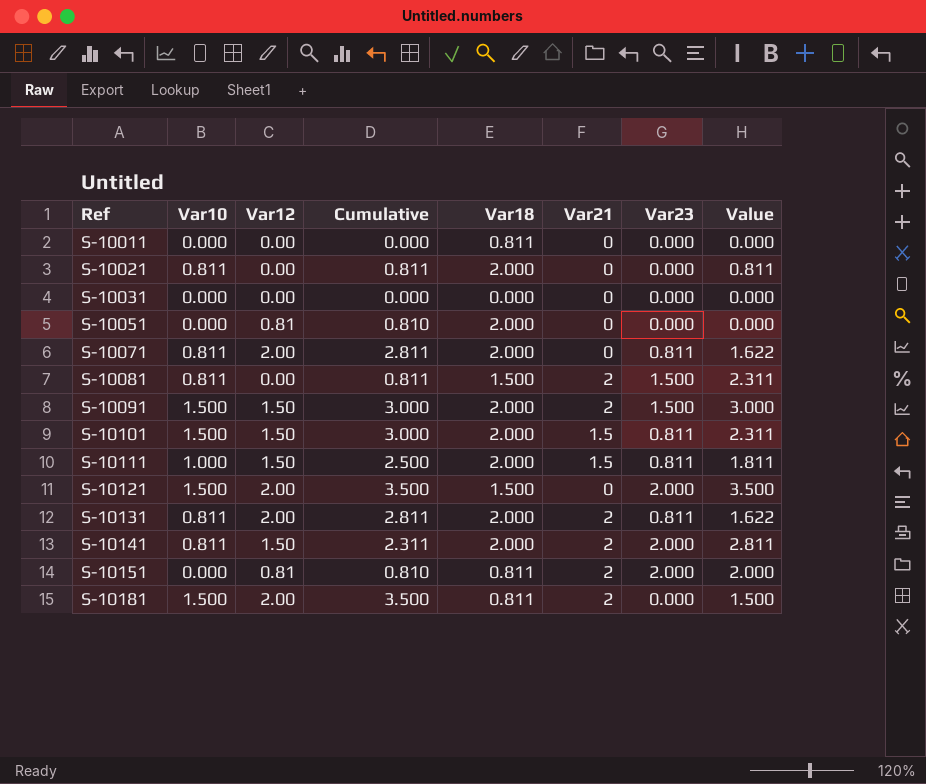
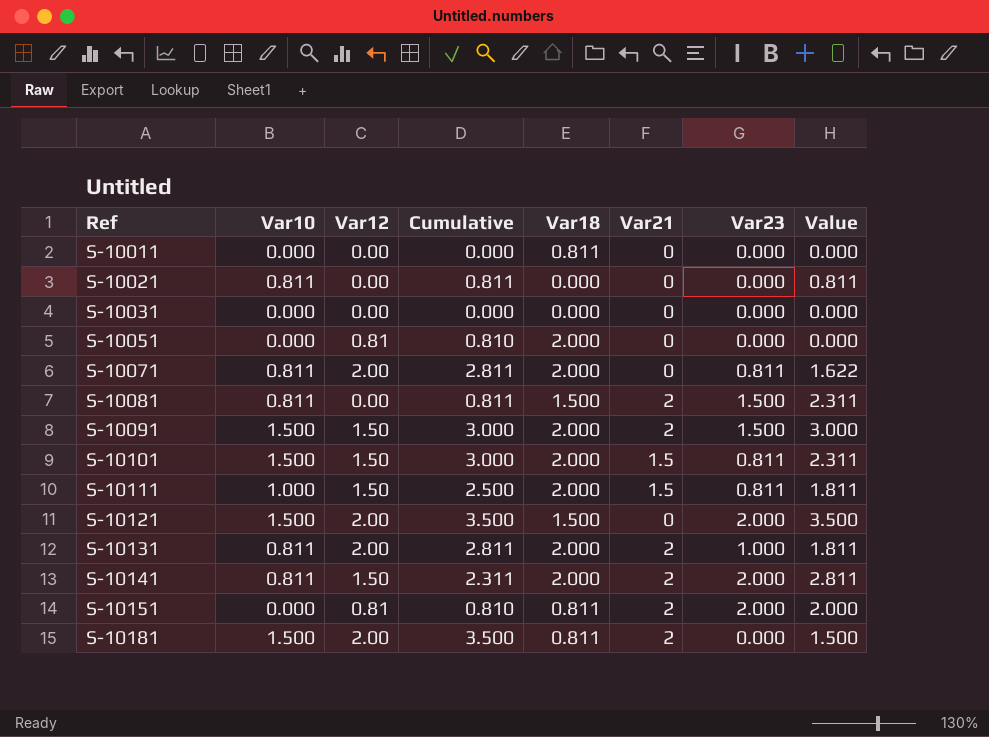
S-10021 | Var18: 2.000 -> 0.000
S-10131 | Var23: 0.811 -> 1.000
S-10131 | Value: 1.622 -> 1.811

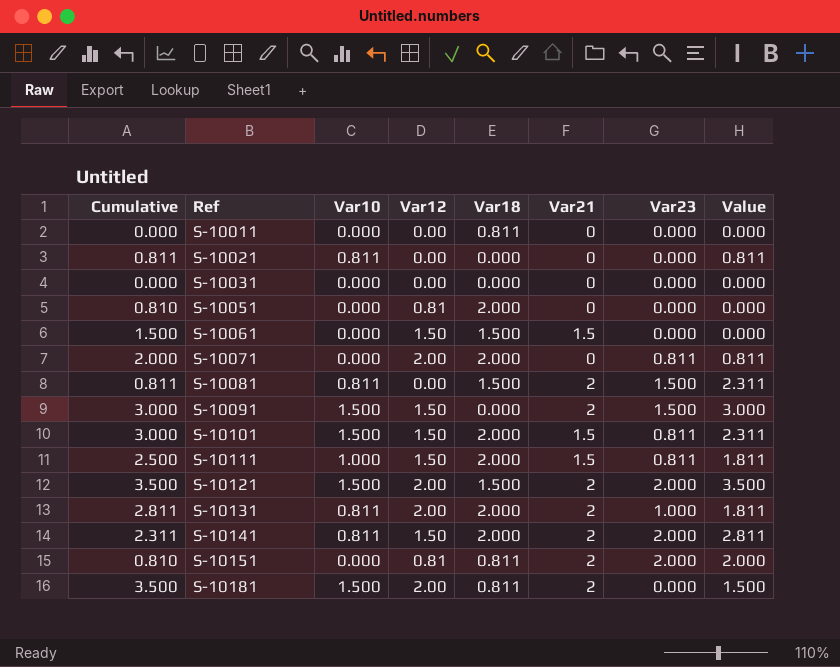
column Cumulative | position: 4 -> 1
row S-10061: none -> 1.500 | 0.000 | 1.50 | 1.500 | 1.5 | 0.000 | 0.000
S-10071 | Cumulative: 2.811 -> 2.000
S-10071 | Var10: 0.811 -> 0.000
S-10071 | Value: 1.622 -> 0.811
S-10091 | Var18: 2.000 -> 0.000
S-10121 | Var21: 0 -> 2

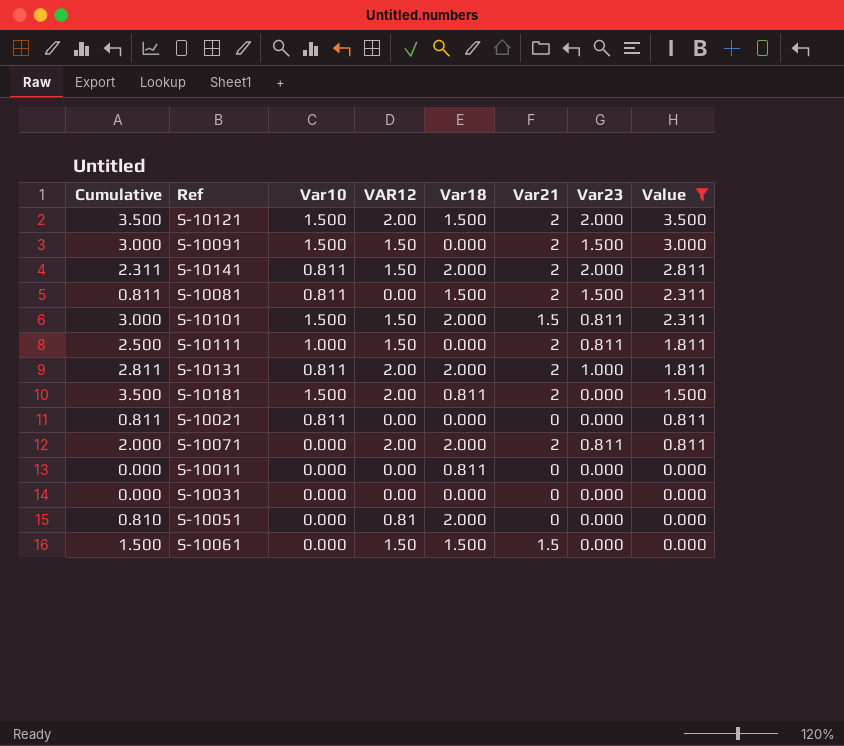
filter: none -> Value != 2.000
row order: Ref ascending -> Value descending
column name: Var12 -> VAR12
S-10111 | Var18: 2.000 -> 0.000
S-10111 | Var21: 1.5 -> 2
S-10071 | Var21: 0 -> 2

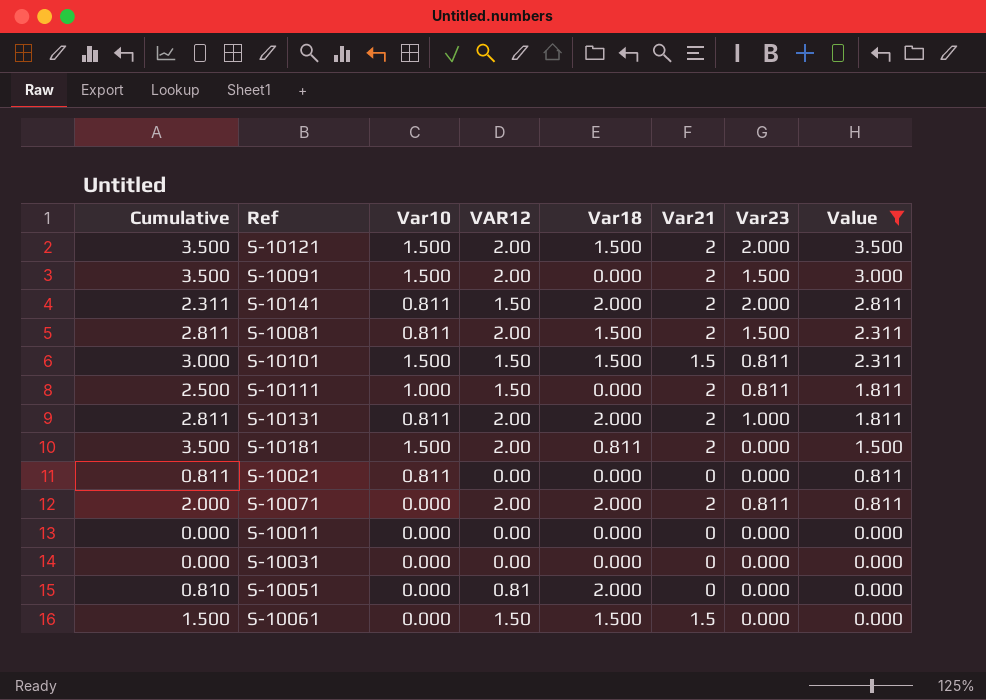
S-10091 | Cumulative: 3.000 -> 3.500
S-10091 | VAR12: 1.50 -> 2.00
S-10081 | Cumulative: 0.811 -> 2.811
S-10081 | VAR12: 0.00 -> 2.00
S-10101 | Var18: 2.000 -> 1.500
S-10011 | Var18: 0.811 -> 0.000

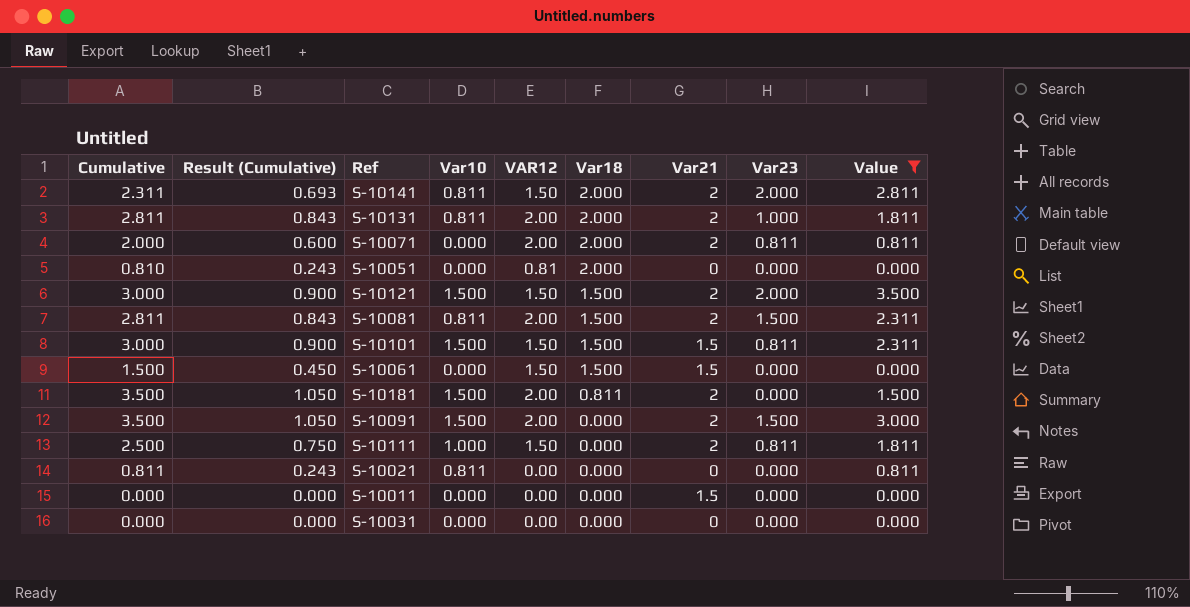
row order: Value descending -> Var18 descending
column Result (Cumulative) | formula: none -> [Cumulative] * 0.3
S-10121 | Cumulative: 3.500 -> 3.000
S-10121 | VAR12: 2.00 -> 1.50
S-10011 | Var21: 0 -> 1.5

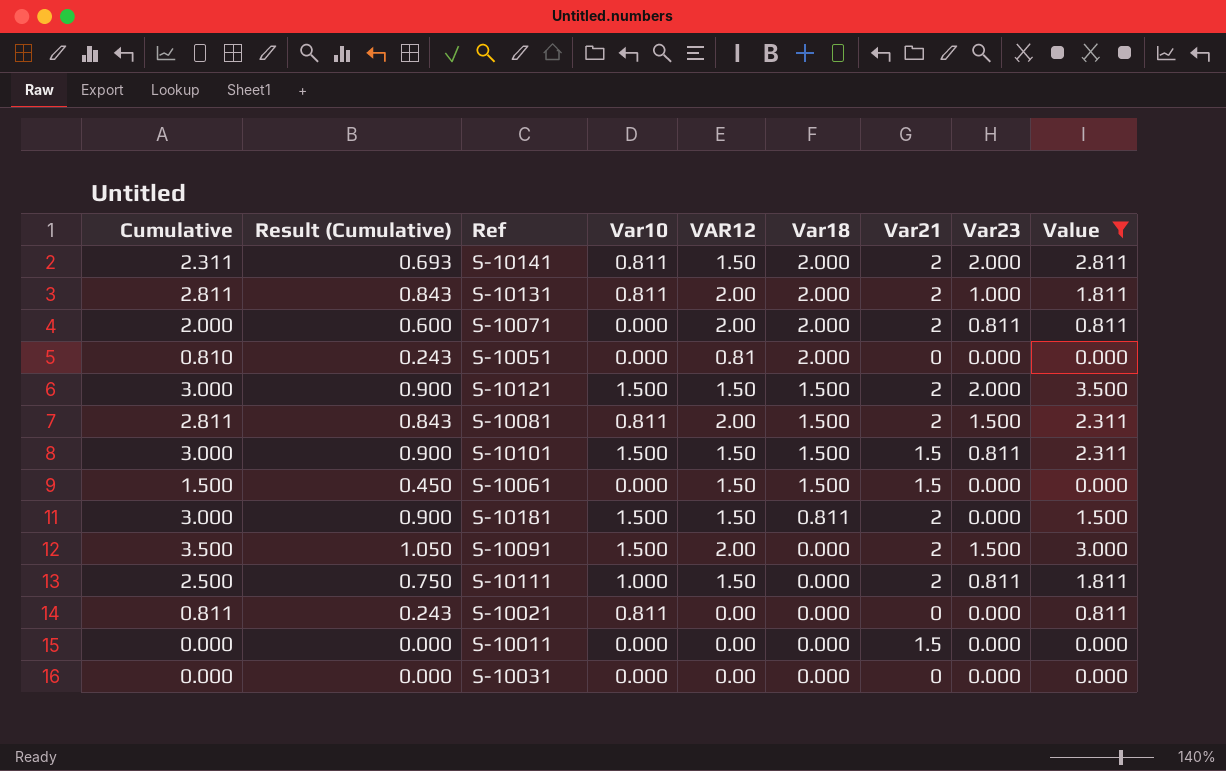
S-10181 | Cumulative: 3.500 -> 3.000
S-10181 | Result (Cumulative): 1.050 -> 0.900
S-10181 | VAR12: 2.00 -> 1.50

